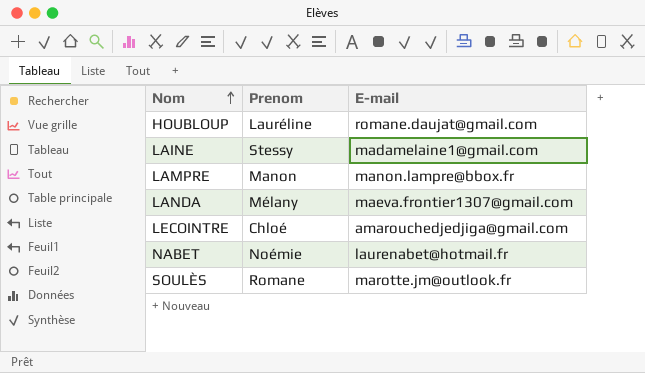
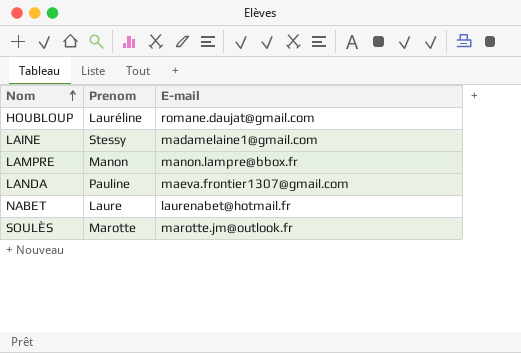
row LECOINTRE: Chloé | amarouchedjedjiga@gmail.com -> none
LANDA | Prenom: Mélany -> Pauline
NABET | Prenom: Noémie -> Laure
SOULÈS | Prenom: Romane -> Marotte

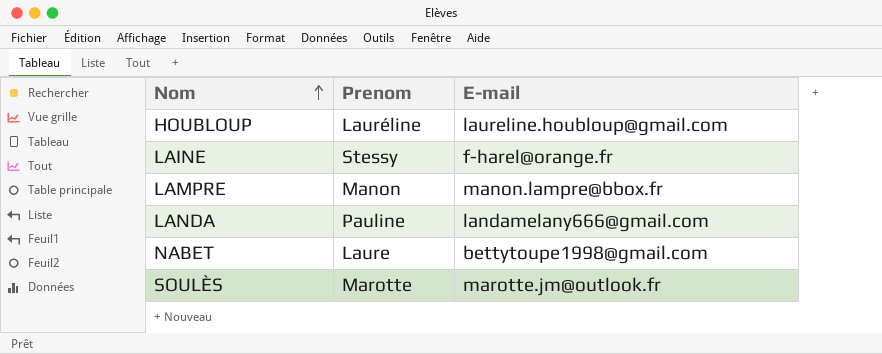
HOUBLOUP | E-mail: romane.daujat@gmail.com -> laureline.houbloup@gmail.com
LAINE | E-mail: madamelaine1@gmail.com -> f-harel@orange.fr
LANDA | E-mail: maeva.frontier1307@gmail.com -> landamelany666@gmail.com
NABET | E-mail: laurenabet@hotmail.fr -> bettytoupe1998@gmail.com

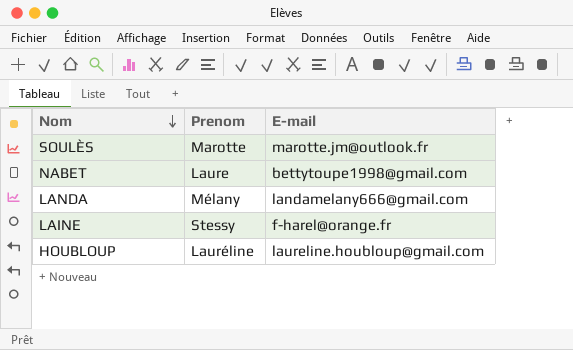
row order: Nom ascending -> Nom descending
row LAMPRE: Manon | manon.lampre@bbox.fr -> none
LANDA | Prenom: Pauline -> Mélany

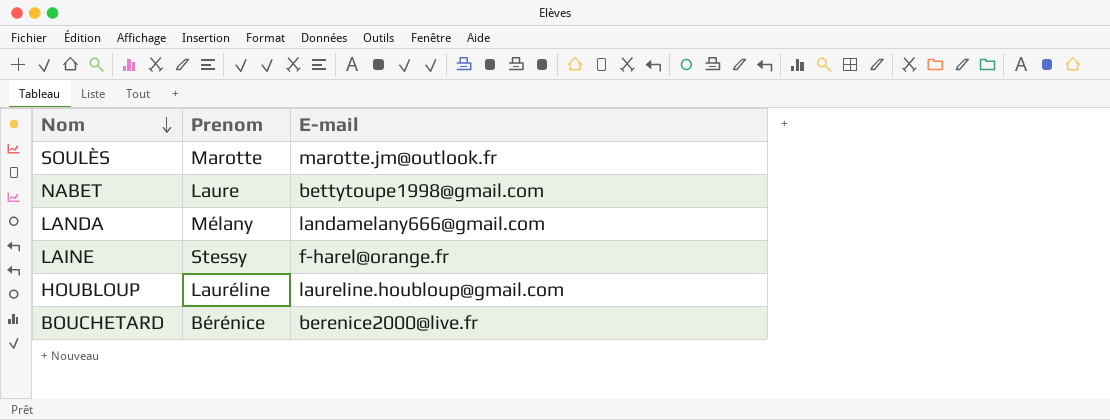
row BOUCHETARD: none -> Bérénice | berenice2000@live.fr

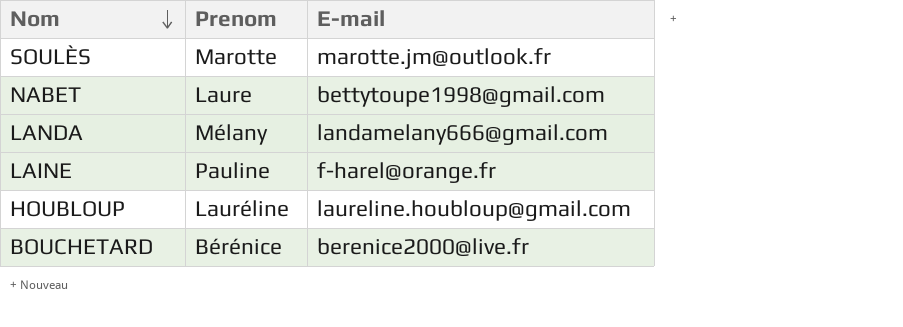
LAINE | Prenom: Stessy -> Pauline

